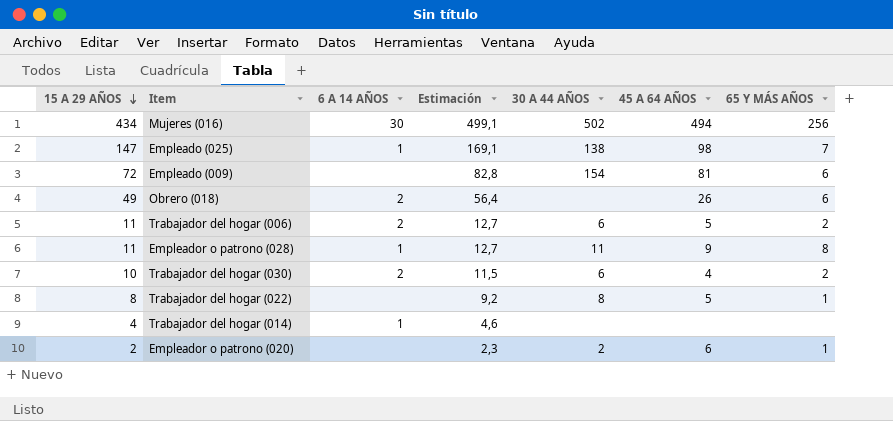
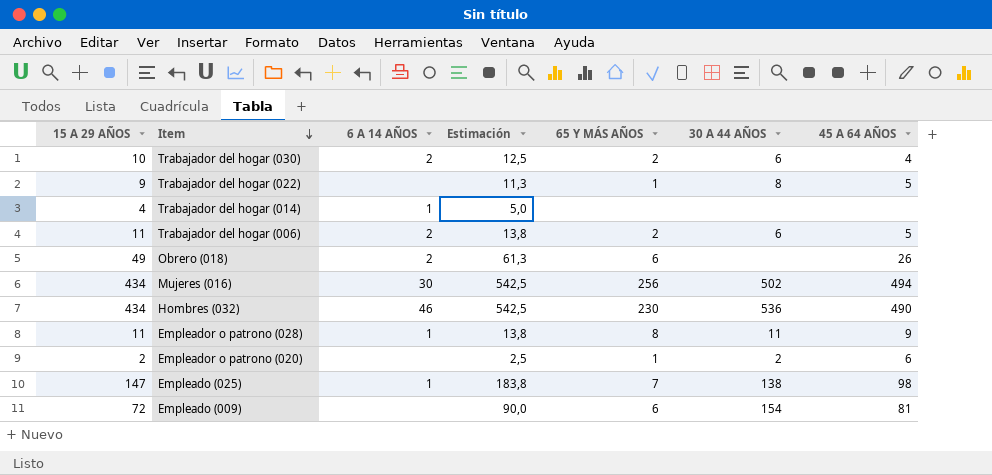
row order: 15 A 29 AÑOS descending -> Item descending
column Estimación | formula: [15 A 29 AÑOS] * 1,15 -> [15 A 29 AÑOS] * 1,25
column 65 Y MÁS AÑOS | position: 7 -> 5
Trabajador del hogar (022) | 15 A 29 AÑOS: 8 -> 9
row Hombres (032): none -> 434 | 46 | 542,5 | 230 | 536 | 490

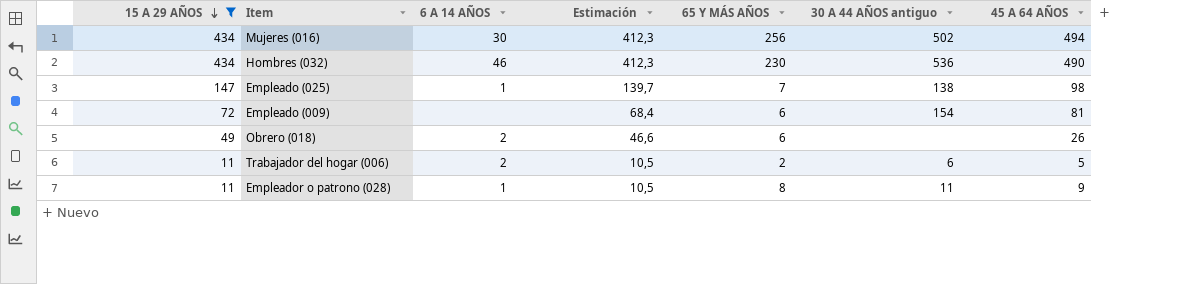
filter: none -> 15 A 29 AÑOS >= 11
row order: Item descending -> 15 A 29 AÑOS descending
column Estimación | formula: [15 A 29 AÑOS] * 1,25 -> [15 A 29 AÑOS] * 0,95
column name: 30 A 44 AÑOS -> 30 A 44 AÑOS antiguo

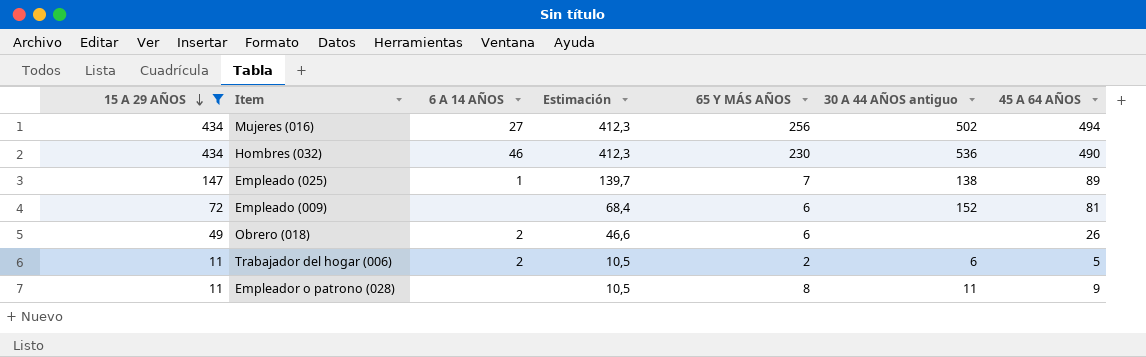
Mujeres (016) | 6 A 14 AÑOS: 30 -> 27
Empleado (025) | 45 A 64 AÑOS: 98 -> 89
Empleado (009) | 30 A 44 AÑOS antiguo: 154 -> 152
Empleador o patrono (028) | 6 A 14 AÑOS: 1 -> none

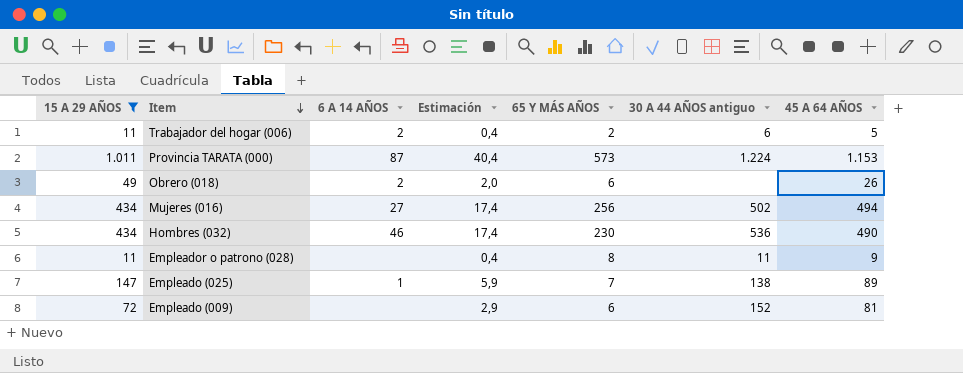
row order: 15 A 29 AÑOS descending -> Item descending
column Estimación | formula: [15 A 29 AÑOS] * 0,95 -> [15 A 29 AÑOS] * 0,04
row Provincia TARATA (000): none -> 1.011 | 87 | 40,4 | 573 | 1.224 | 1.153

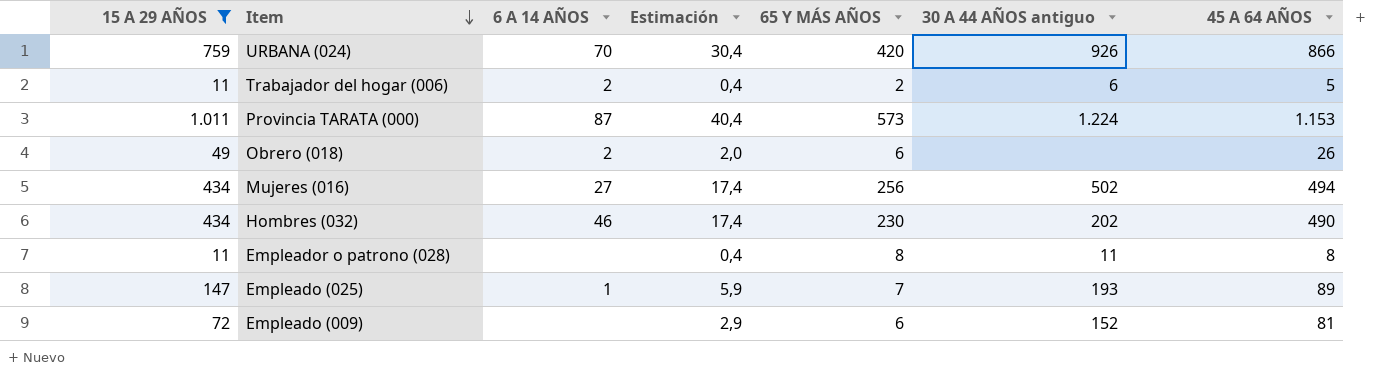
row URBANA (024): none -> 759 | 70 | 30,4 | 420 | 926 | 866
Hombres (032) | 30 A 44 AÑOS antiguo: 536 -> 202
Empleador o patrono (028) | 45 A 64 AÑOS: 9 -> 8
Empleado (025) | 30 A 44 AÑOS antiguo: 138 -> 193

